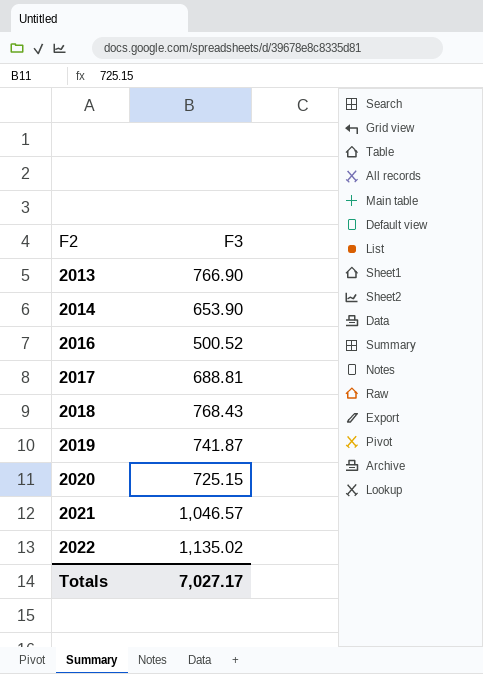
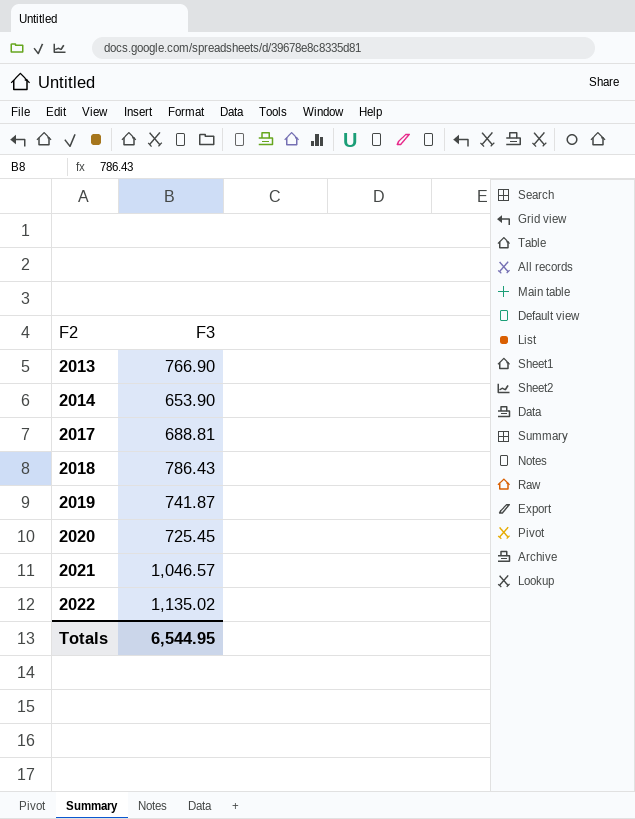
row 2016: 500.52 -> none
2018 | F3: 768.43 -> 786.43
2020 | F3: 725.15 -> 725.45
Totals | F3: 7,027.17 -> 6,544.95

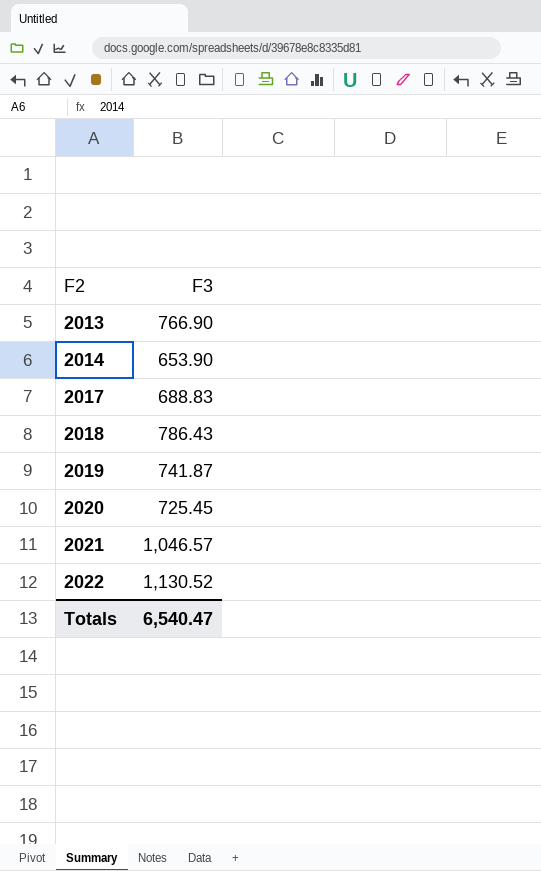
2017 | F3: 688.81 -> 688.83
2022 | F3: 1,135.02 -> 1,130.52
Totals | F3: 6,544.95 -> 6,540.47

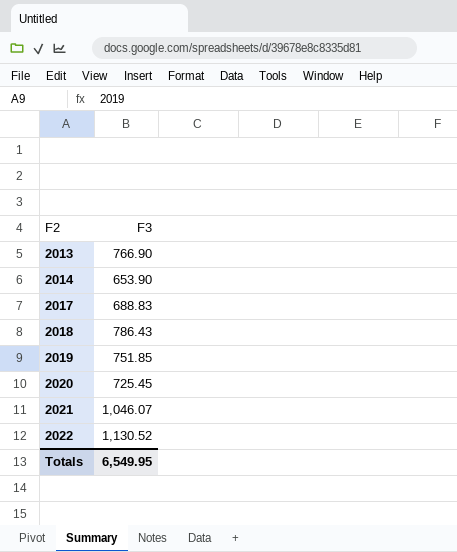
2019 | F3: 741.87 -> 751.85
2021 | F3: 1,046.57 -> 1,046.07
Totals | F3: 6,540.47 -> 6,549.95

